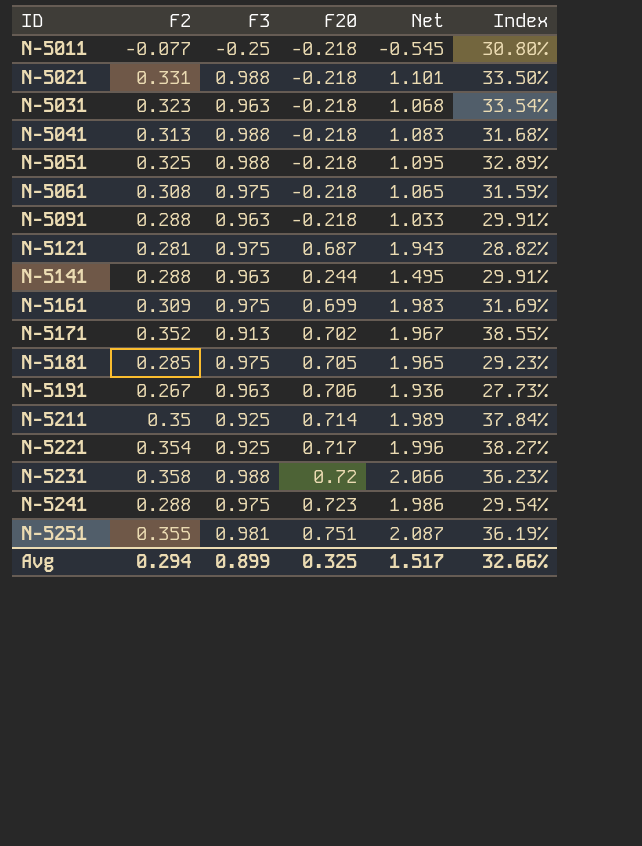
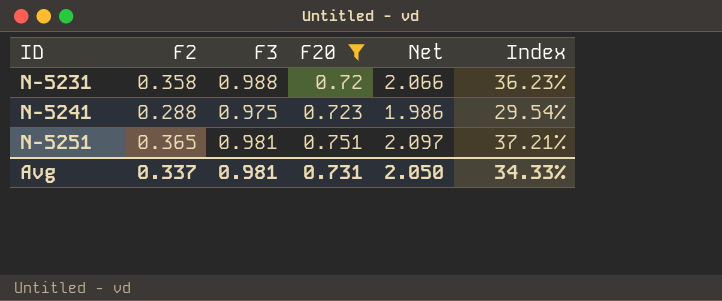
filter: none -> F20 >= 0.72
N-5251 | F2: 0.355 -> 0.365
N-5251 | Net: 2.087 -> 2.097
N-5251 | Index: 36.19% -> 37.21%
Avg | F2: 0.294 -> 0.337
Avg | F3: 0.899 -> 0.981
Avg | F20: 0.325 -> 0.731
Avg | Net: 1.517 -> 2.050
Avg | Index: 32.66% -> 34.33%

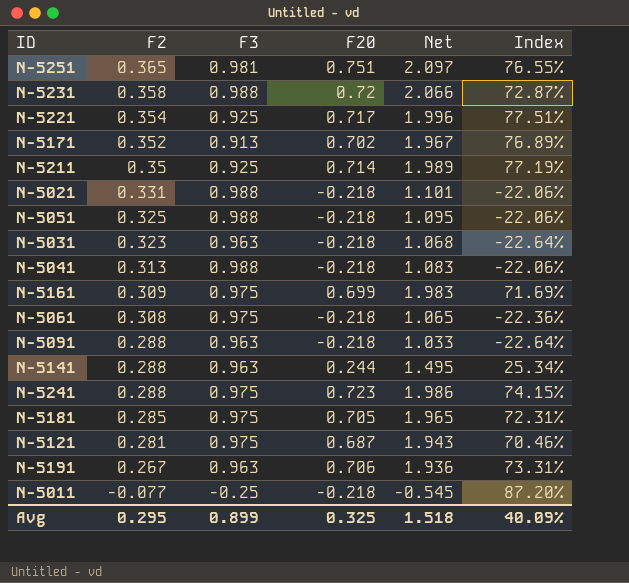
filter: F20 >= 0.72 -> none
row order: ID ascending -> F2 descending
column Index | formula: [F2] / [F3] -> [F20] / [F3]
Avg | F2: 0.337 -> 0.295
Avg | F3: 0.981 -> 0.899
Avg | F20: 0.731 -> 0.325
Avg | Net: 2.050 -> 1.518
Avg | Index: 34.33% -> 40.09%

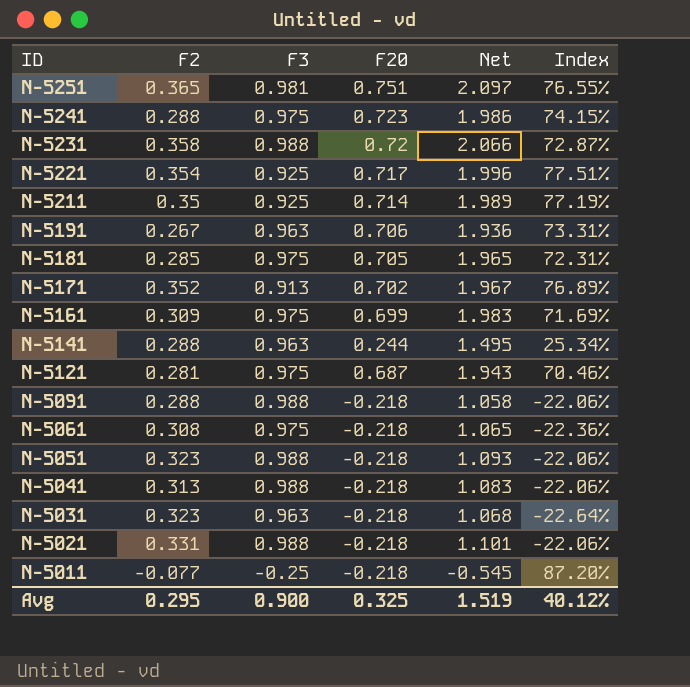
row order: F2 descending -> ID descending
N-5091 | F3: 0.963 -> 0.988
N-5091 | Net: 1.033 -> 1.058
N-5091 | Index: -22.64% -> -22.06%
N-5051 | F2: 0.325 -> 0.323
N-5051 | Net: 1.095 -> 1.093
Avg | F3: 0.899 -> 0.900
Avg | Net: 1.518 -> 1.519
Avg | Index: 40.09% -> 40.12%

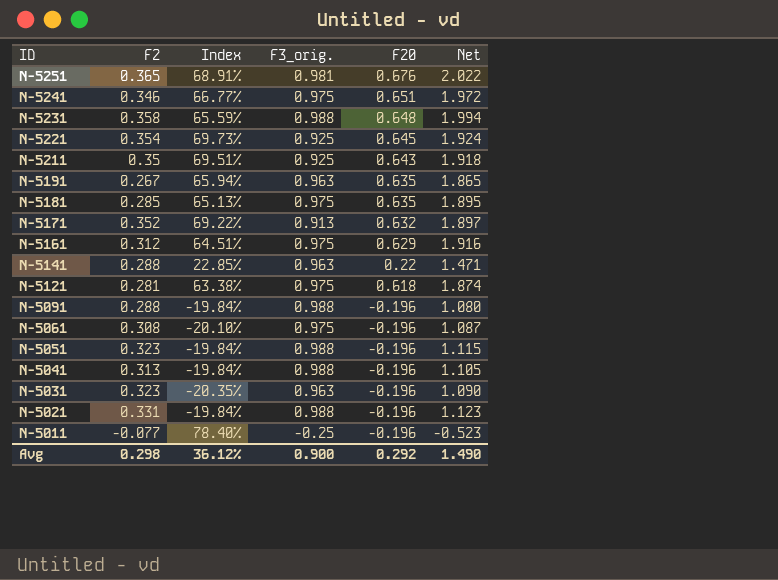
column Index | position: 6 -> 3
column name: F3 -> F3_orig.
N-5251 | Index: 76.55% -> 68.91%
N-5251 | F20: 0.751 -> 0.676
N-5251 | Net: 2.097 -> 2.022
N-5241 | F2: 0.288 -> 0.346
N-5241 | Index: 74.15% -> 66.77%
N-5241 | F20: 0.723 -> 0.651
N-5241 | Net: 1.986 -> 1.972
N-5231 | Index: 72.87% -> 65.59%
N-5231 | F20: 0.72 -> 0.648
N-5231 | Net: 2.066 -> 1.994
N-5221 | Index: 77.51% -> 69.73%
N-5221 | F20: 0.717 -> 0.645
N-5221 | Net: 1.996 -> 1.924
N-5211 | Index: 77.19% -> 69.51%
N-5211 | F20: 0.714 -> 0.643
N-5211 | Net: 1.989 -> 1.918
N-5191 | Index: 73.31% -> 65.94%
N-5191 | F20: 0.706 -> 0.635
N-5191 | Net: 1.936 -> 1.865
N-5181 | Index: 72.31% -> 65.13%
N-5181 | F20: 0.705 -> 0.635
N-5181 | Net: 1.965 -> 1.895
N-5171 | Index: 76.89% -> 69.22%
N-5171 | F20: 0.702 -> 0.632
N-5171 | Net: 1.967 -> 1.897
N-5161 | F2: 0.309 -> 0.312
N-5161 | Index: 71.69% -> 64.51%
N-5161 | F20: 0.699 -> 0.629
N-5161 | Net: 1.983 -> 1.916
N-5141 | Index: 25.34% -> 22.85%
N-5141 | F20: 0.244 -> 0.22
N-5141 | Net: 1.495 -> 1.471
N-5121 | Index: 70.46% -> 63.38%
N-5121 | F20: 0.687 -> 0.618
N-5121 | Net: 1.943 -> 1.874
N-5091 | Index: -22.06% -> -19.84%
N-5091 | F20: -0.218 -> -0.196
N-5091 | Net: 1.058 -> 1.080
N-5061 | Index: -22.36% -> -20.10%
N-5061 | F20: -0.218 -> -0.196
N-5061 | Net: 1.065 -> 1.087
N-5051 | Index: -22.06% -> -19.84%
N-5051 | F20: -0.218 -> -0.196
N-5051 | Net: 1.093 -> 1.115
N-5041 | Index: -22.06% -> -19.84%
N-5041 | F20: -0.218 -> -0.196
N-5041 | Net: 1.083 -> 1.105
N-5031 | Index: -22.64% -> -20.35%
N-5031 | F20: -0.218 -> -0.196
N-5031 | Net: 1.068 -> 1.090
N-5021 | Index: -22.06% -> -19.84%
N-5021 | F20: -0.218 -> -0.196
N-5021 | Net: 1.101 -> 1.123
N-5011 | Index: 87.20% -> 78.40%
N-5011 | F20: -0.218 -> -0.196
N-5011 | Net: -0.545 -> -0.523
Avg | F2: 0.295 -> 0.298
Avg | Index: 40.12% -> 36.12%
Avg | F20: 0.325 -> 0.292
Avg | Net: 1.519 -> 1.490

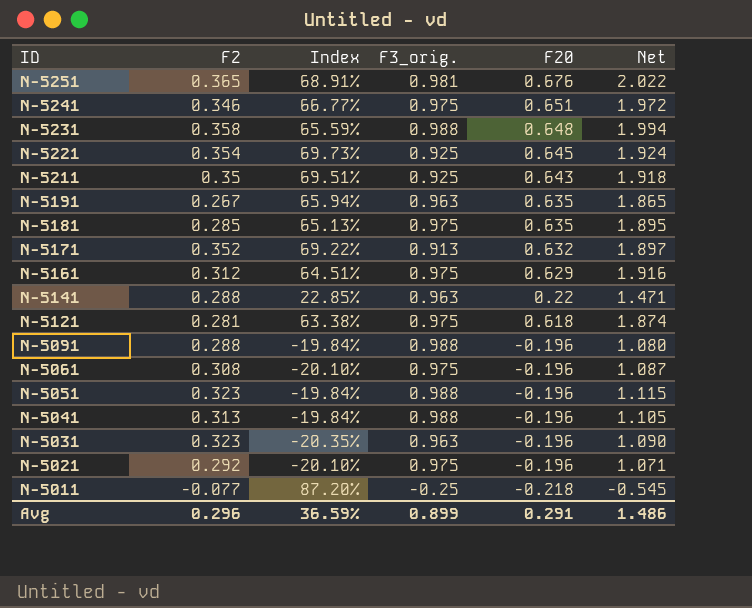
N-5021 | F2: 0.331 -> 0.292
N-5021 | Index: -19.84% -> -20.10%
N-5021 | F3_orig.: 0.988 -> 0.975
N-5021 | Net: 1.123 -> 1.071
N-5011 | Index: 78.40% -> 87.20%
N-5011 | F20: -0.196 -> -0.218
N-5011 | Net: -0.523 -> -0.545
Avg | F2: 0.298 -> 0.296
Avg | Index: 36.12% -> 36.59%
Avg | F3_orig.: 0.900 -> 0.899
Avg | F20: 0.292 -> 0.291
Avg | Net: 1.490 -> 1.486

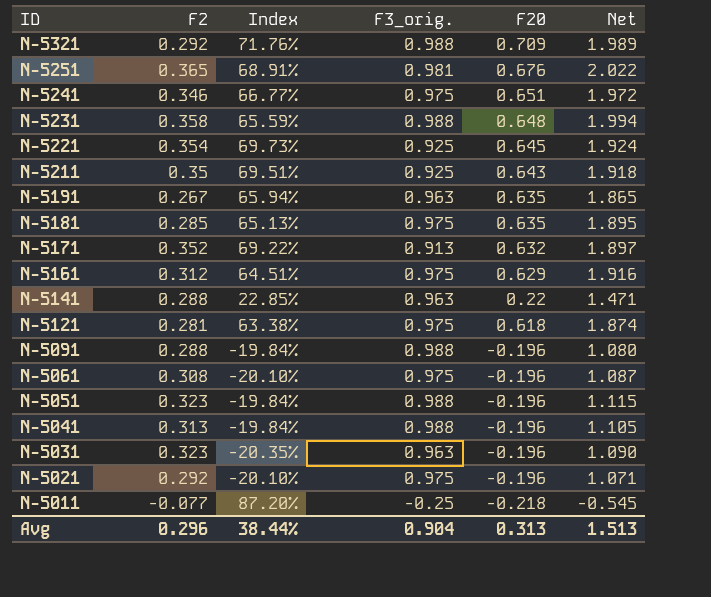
row N-5321: none -> 0.292 | 71.76% | 0.988 | 0.709 | 1.989
Avg | Index: 36.59% -> 38.44%
Avg | F3_orig.: 0.899 -> 0.904
Avg | F20: 0.291 -> 0.313
Avg | Net: 1.486 -> 1.513

